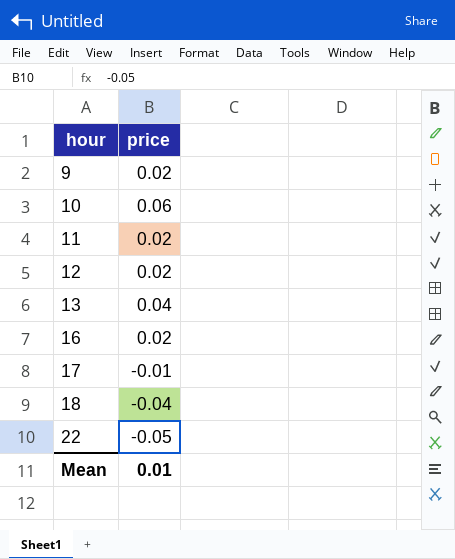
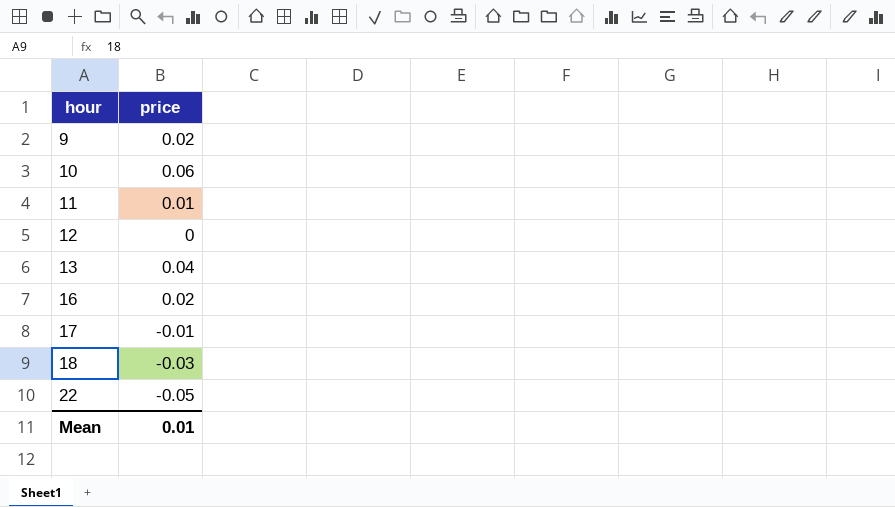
11 | price: 0.02 -> 0.01
12 | price: 0.02 -> 0
18 | price: -0.04 -> -0.03

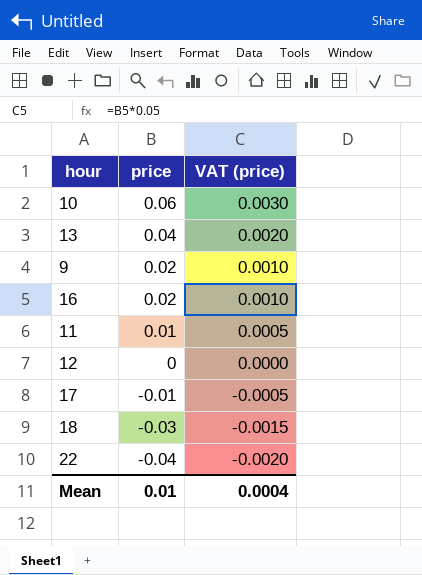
row order: hour ascending -> price descending
column VAT (price) | formula: none -> [price] * 0.05
22 | price: -0.05 -> -0.04

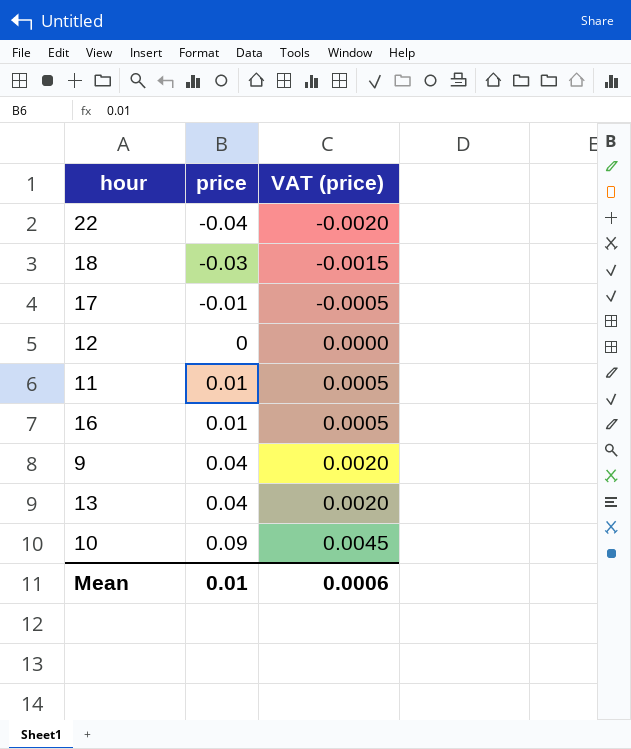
row order: price descending -> price ascending
16 | price: 0.02 -> 0.01
16 | VAT (price): 0.0010 -> 0.0005
9 | price: 0.02 -> 0.04
9 | VAT (price): 0.0010 -> 0.0020
10 | price: 0.06 -> 0.09
10 | VAT (price): 0.0030 -> 0.0045
Mean | VAT (price): 0.0004 -> 0.0006

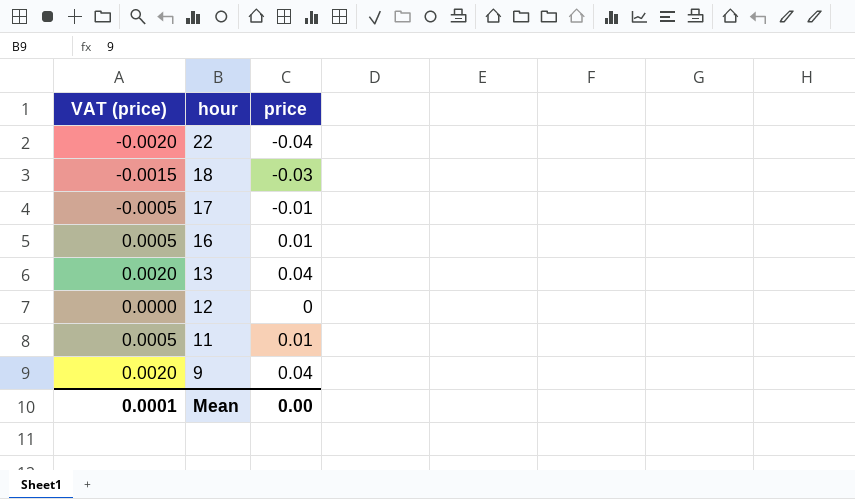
row order: price ascending -> hour descending
column VAT (price) | position: 3 -> 1
row 10: 0.09 | 0.0045 -> none
Mean | VAT (price): 0.0006 -> 0.0001
Mean | price: 0.01 -> 0.00

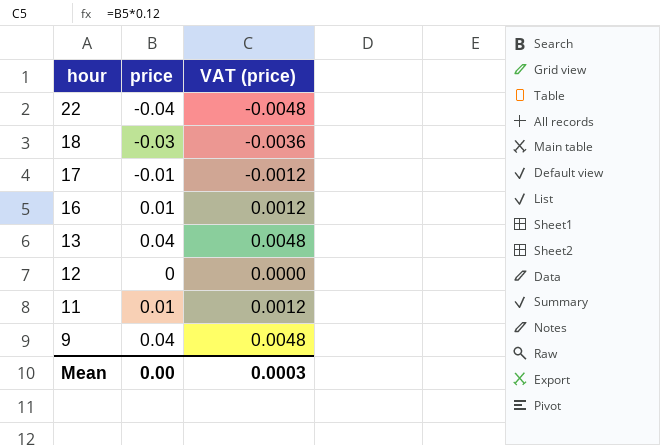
column VAT (price) | formula: [price] * 0.05 -> [price] * 0.12
column VAT (price) | position: 1 -> 3
Mean | VAT (price): 0.0001 -> 0.0003

